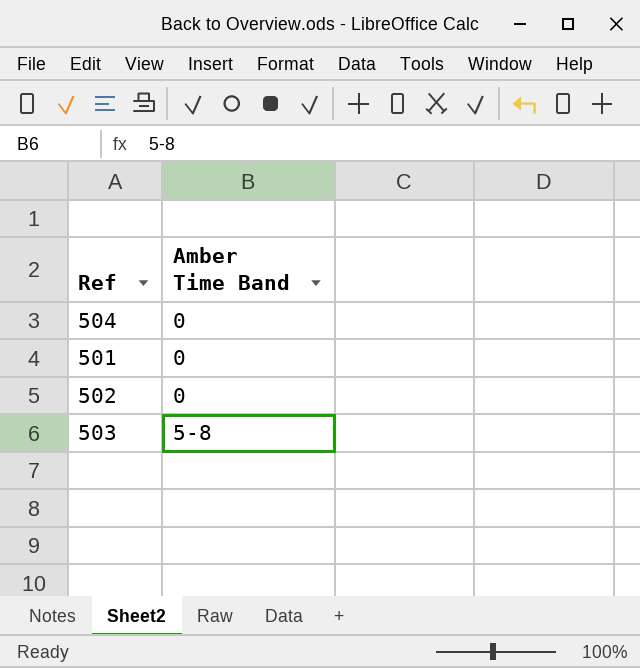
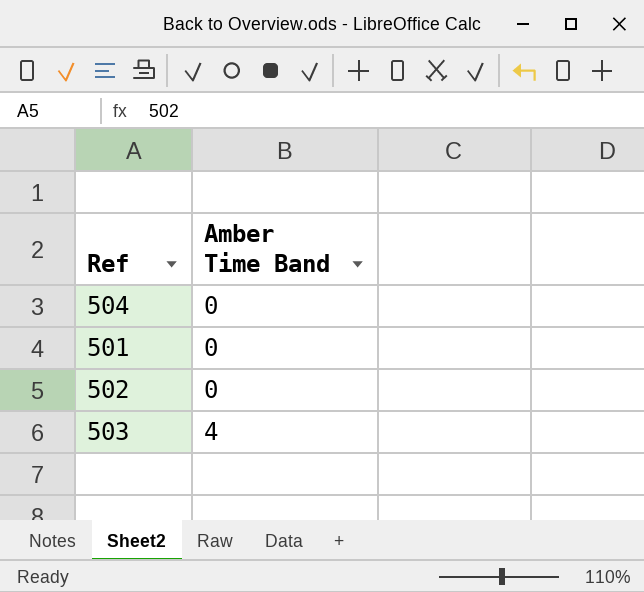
503 | Amber Time Band: 5-8 -> 4

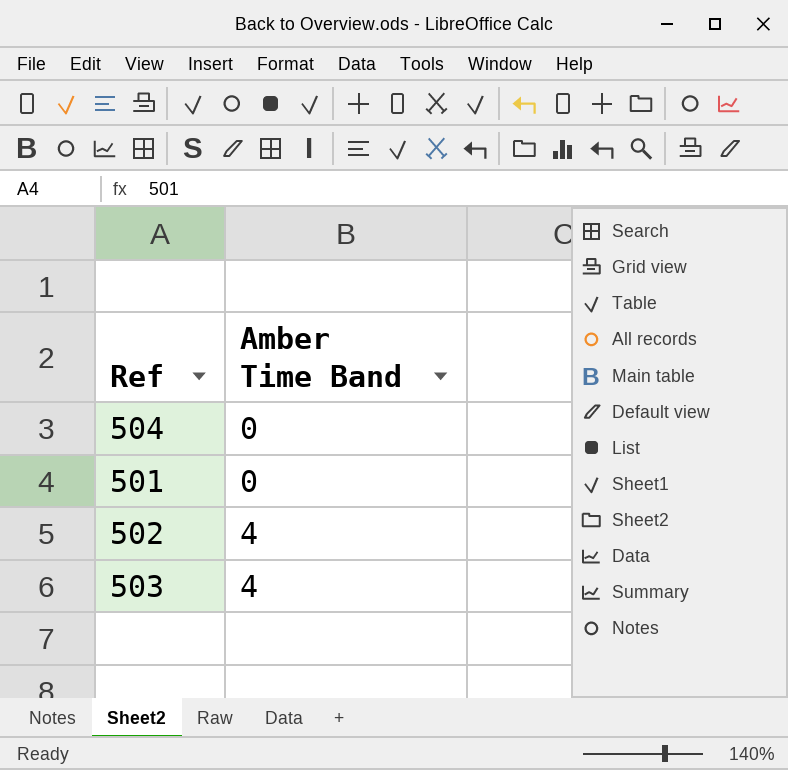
502 | Amber Time Band: 0 -> 4

